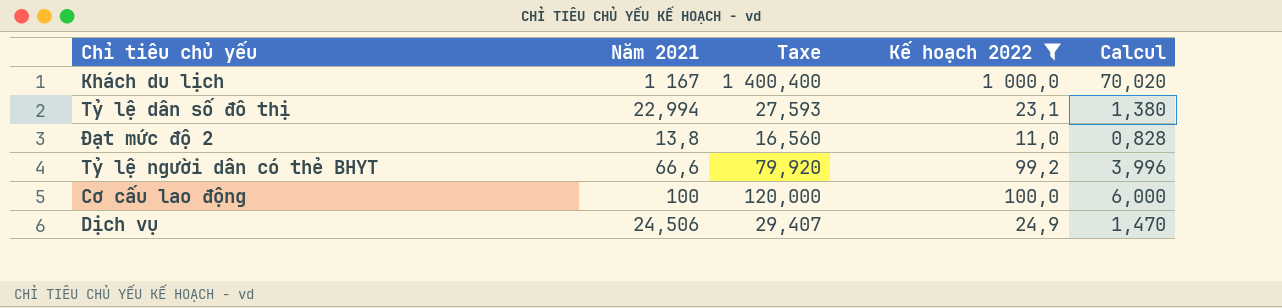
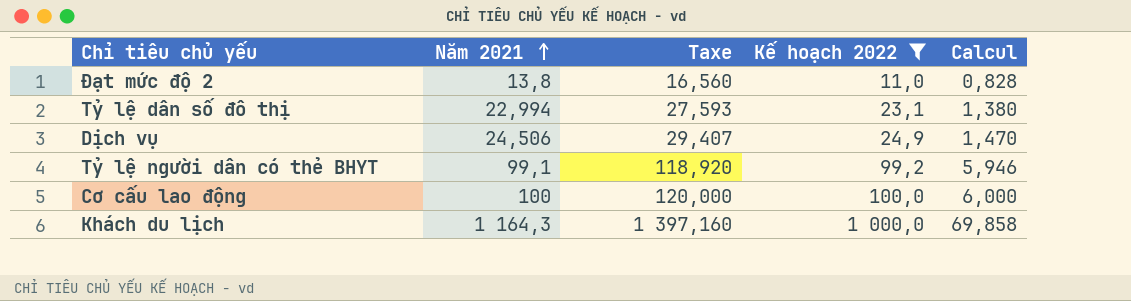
row order: none -> Năm 2021 ascending
Tỷ lệ người dân có thẻ BHYT | Năm 2021: 66,6 -> 99,1
Tỷ lệ người dân có thẻ BHYT | Taxe: 79,920 -> 118,920
Tỷ lệ người dân có thẻ BHYT | Calcul: 3,996 -> 5,946
Khách du lịch | Năm 2021: 1 167 -> 1 164,3
Khách du lịch | Taxe: 1 400,400 -> 1 397,160
Khách du lịch | Calcul: 70,020 -> 69,858

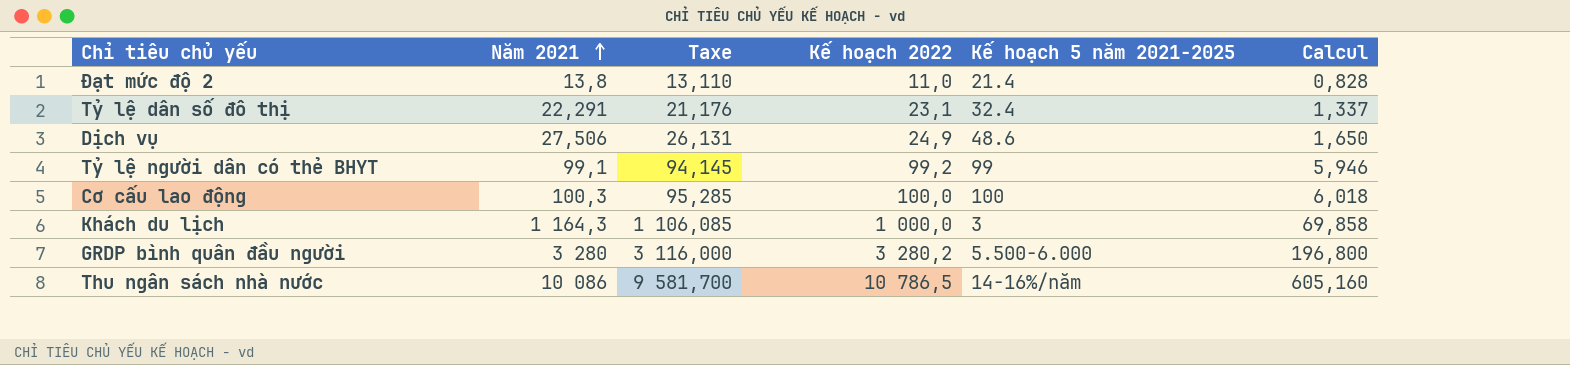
filter: Kế hoạch 2022 <= 1 000,0 -> none
column Taxe | formula: [Năm 2021] * 1,2 -> [Năm 2021] * 0,95
column Kế hoạch 5 năm 2021-2025 | position: none -> 5
Tỷ lệ dân số đô thị | Năm 2021: 22,994 -> 22,291
Tỷ lệ dân số đô thị | Calcul: 1,380 -> 1,337
Dịch vụ | Năm 2021: 24,506 -> 27,506
Dịch vụ | Calcul: 1,470 -> 1,650
Cơ cấu lao động | Năm 2021: 100 -> 100,3
Cơ cấu lao động | Calcul: 6,000 -> 6,018

